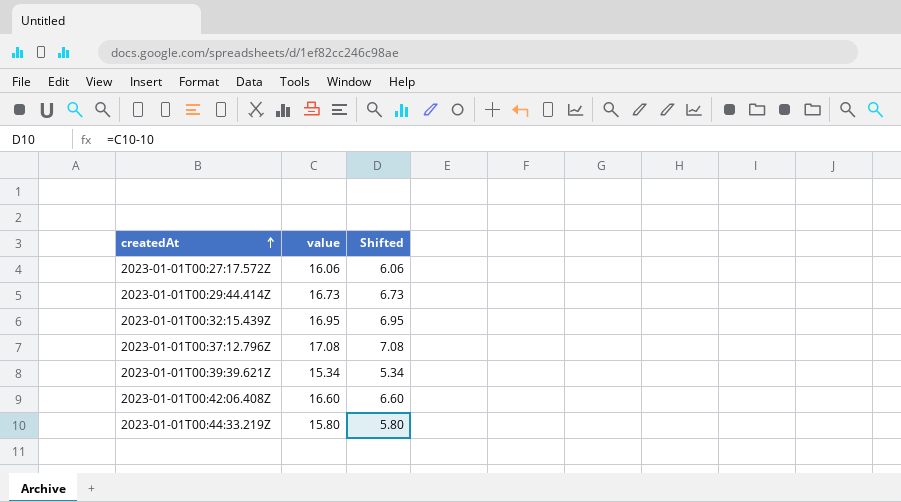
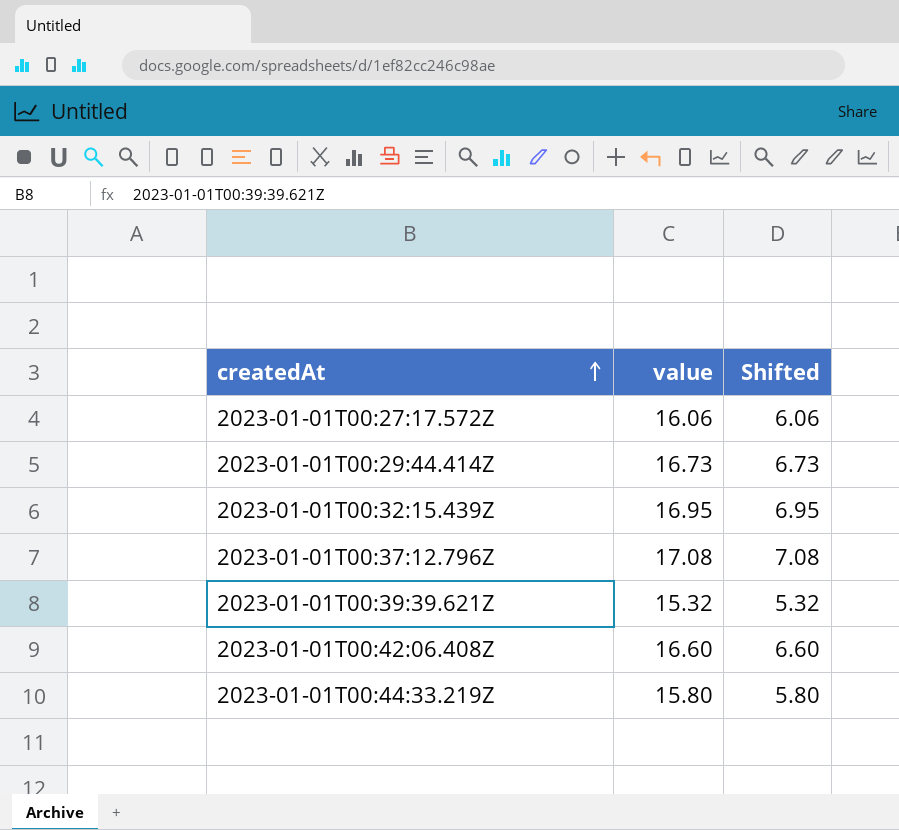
2023-01-01T00:39:39.621Z | value: 15.34 -> 15.32
2023-01-01T00:39:39.621Z | Shifted: 5.34 -> 5.32

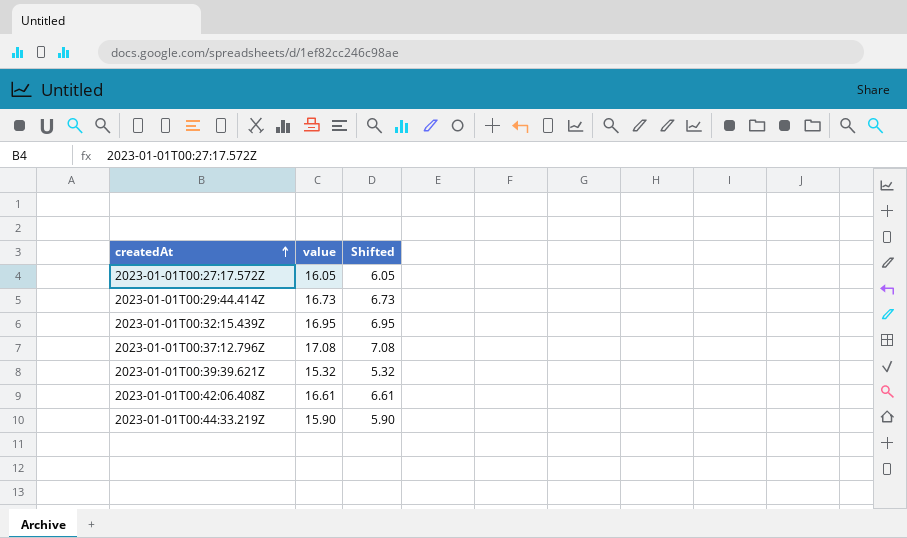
2023-01-01T00:27:17.572Z | value: 16.06 -> 16.05
2023-01-01T00:27:17.572Z | Shifted: 6.06 -> 6.05
2023-01-01T00:42:06.408Z | value: 16.60 -> 16.61
2023-01-01T00:42:06.408Z | Shifted: 6.60 -> 6.61
2023-01-01T00:44:33.219Z | value: 15.80 -> 15.90
2023-01-01T00:44:33.219Z | Shifted: 5.80 -> 5.90

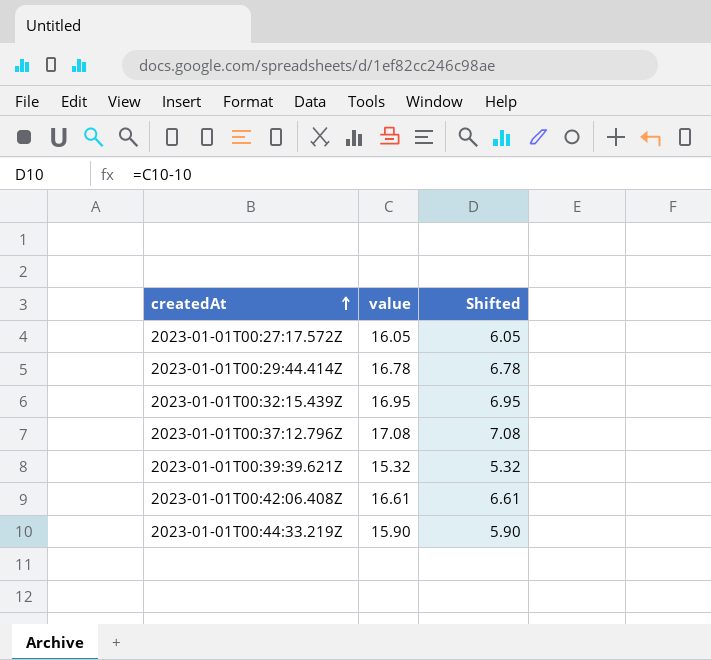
2023-01-01T00:29:44.414Z | value: 16.73 -> 16.78
2023-01-01T00:29:44.414Z | Shifted: 6.73 -> 6.78

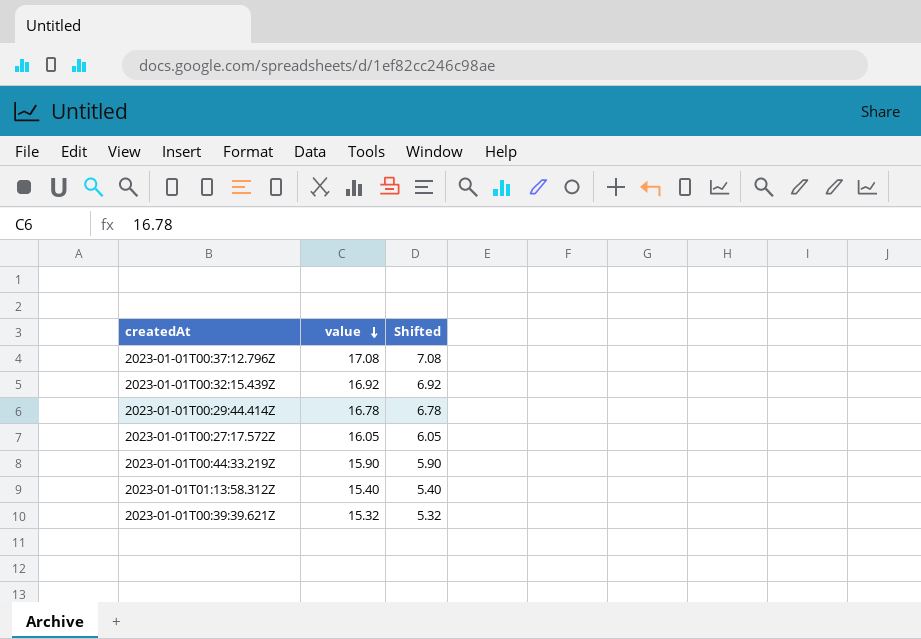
row order: createdAt ascending -> value descending
row 2023-01-01T00:42:06.408Z: 16.61 | 6.61 -> none
2023-01-01T00:32:15.439Z | value: 16.95 -> 16.92
2023-01-01T00:32:15.439Z | Shifted: 6.95 -> 6.92
row 2023-01-01T01:13:58.312Z: none -> 15.40 | 5.40

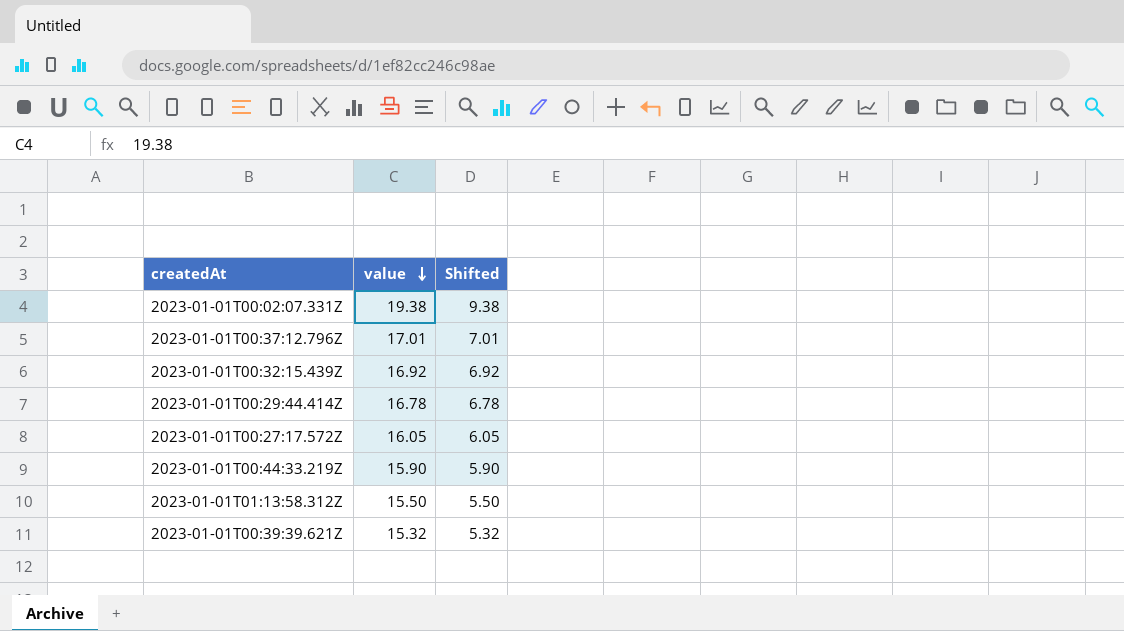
row 2023-01-01T00:02:07.331Z: none -> 19.38 | 9.38
2023-01-01T00:37:12.796Z | value: 17.08 -> 17.01
2023-01-01T00:37:12.796Z | Shifted: 7.08 -> 7.01
2023-01-01T01:13:58.312Z | value: 15.40 -> 15.50
2023-01-01T01:13:58.312Z | Shifted: 5.40 -> 5.50

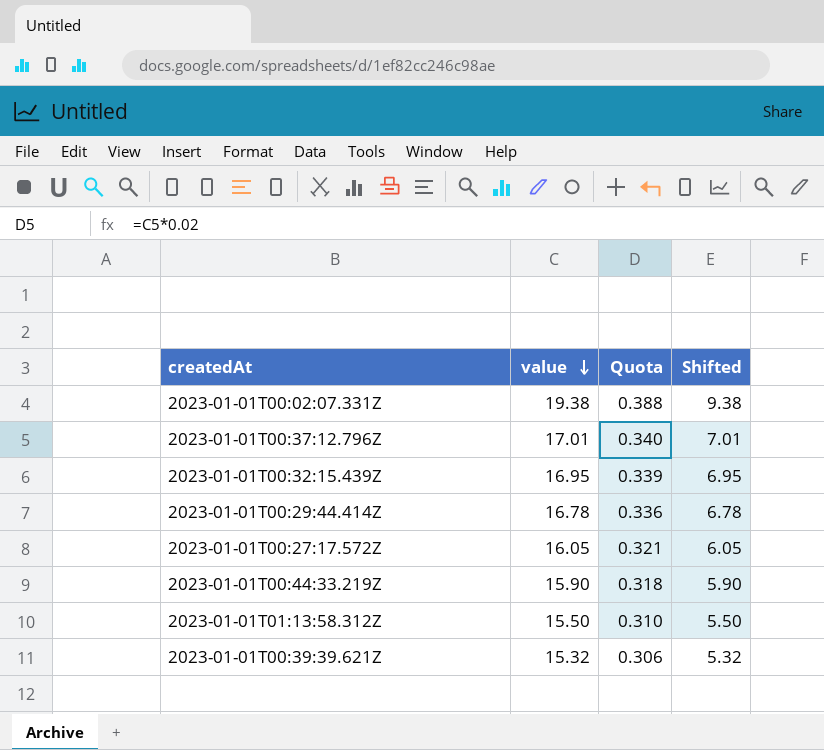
column Quota | formula: none -> [value] * 0.02
2023-01-01T00:32:15.439Z | value: 16.92 -> 16.95
2023-01-01T00:32:15.439Z | Shifted: 6.92 -> 6.95

